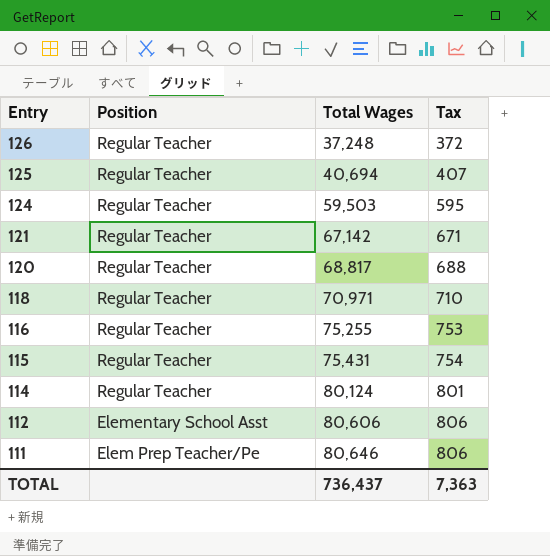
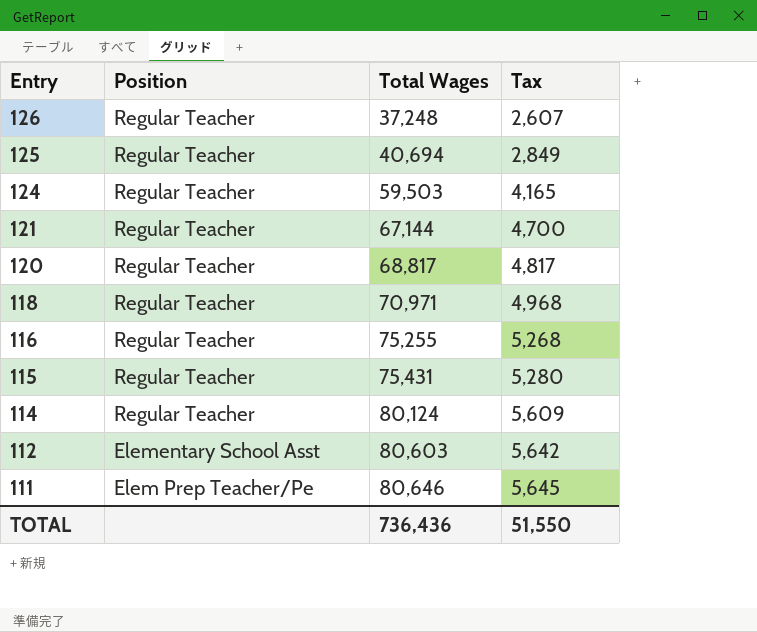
column Tax | formula: [Total Wages] * 0.01 -> [Total Wages] * 0.07
121 | Total Wages: 67,142 -> 67,144
112 | Total Wages: 80,606 -> 80,603
TOTAL | Total Wages: 736,437 -> 736,436
TOTAL | Tax: 7,363 -> 51,550

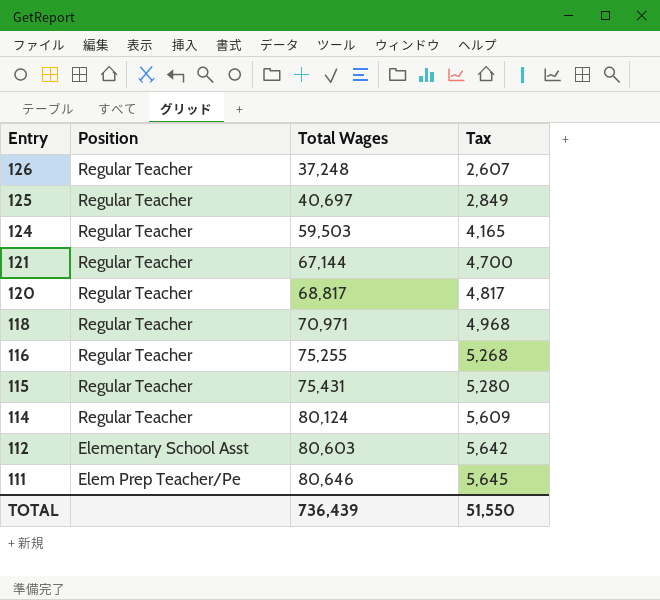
125 | Total Wages: 40,694 -> 40,697
TOTAL | Total Wages: 736,436 -> 736,439

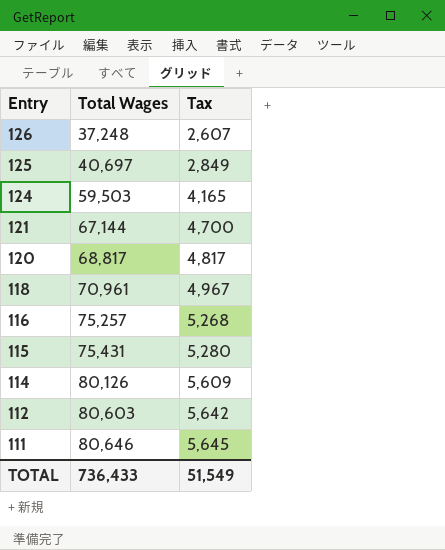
column Position | position: 2 -> none
118 | Total Wages: 70,971 -> 70,961
118 | Tax: 4,968 -> 4,967
116 | Total Wages: 75,255 -> 75,257
114 | Total Wages: 80,124 -> 80,126
TOTAL | Total Wages: 736,439 -> 736,433
TOTAL | Tax: 51,550 -> 51,549

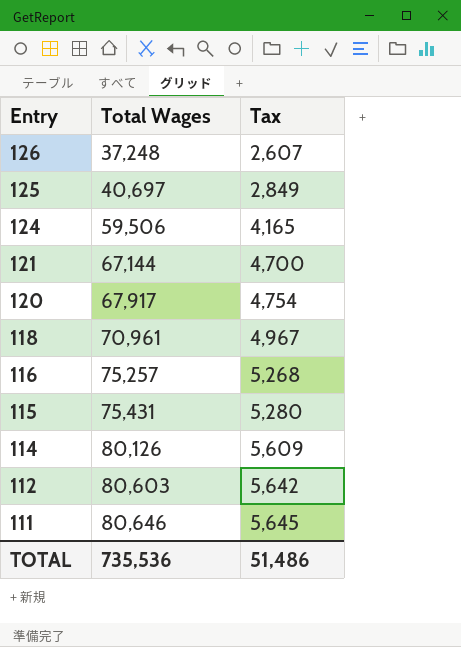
124 | Total Wages: 59,503 -> 59,506
120 | Total Wages: 68,817 -> 67,917
120 | Tax: 4,817 -> 4,754
TOTAL | Total Wages: 736,433 -> 735,536
TOTAL | Tax: 51,549 -> 51,486

